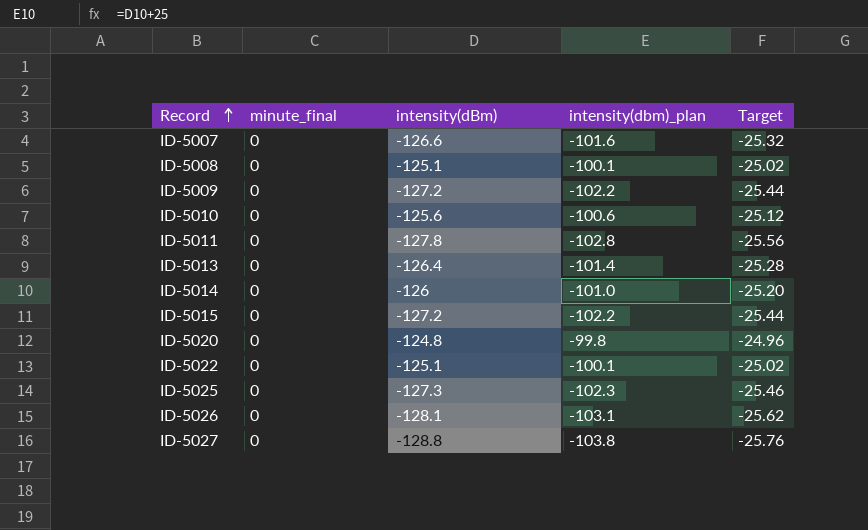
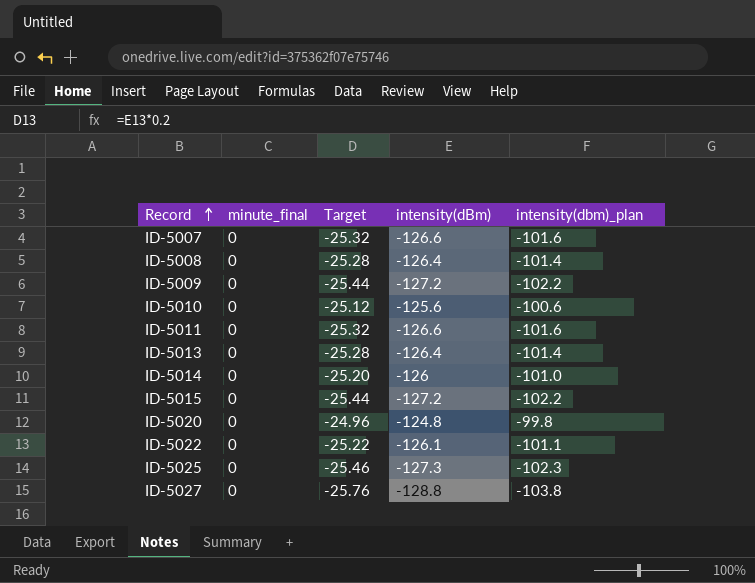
column Target | position: 5 -> 3
row ID-5026: 0 | -128.1 | -103.1 | -25.62 -> none
ID-5008 | Target: -25.02 -> -25.28
ID-5008 | intensity(dBm): -125.1 -> -126.4
ID-5008 | intensity(dbm)_plan: -100.1 -> -101.4
ID-5011 | Target: -25.56 -> -25.32
ID-5011 | intensity(dBm): -127.8 -> -126.6
ID-5011 | intensity(dbm)_plan: -102.8 -> -101.6
ID-5022 | Target: -25.02 -> -25.22
ID-5022 | intensity(dBm): -125.1 -> -126.1
ID-5022 | intensity(dbm)_plan: -100.1 -> -101.1

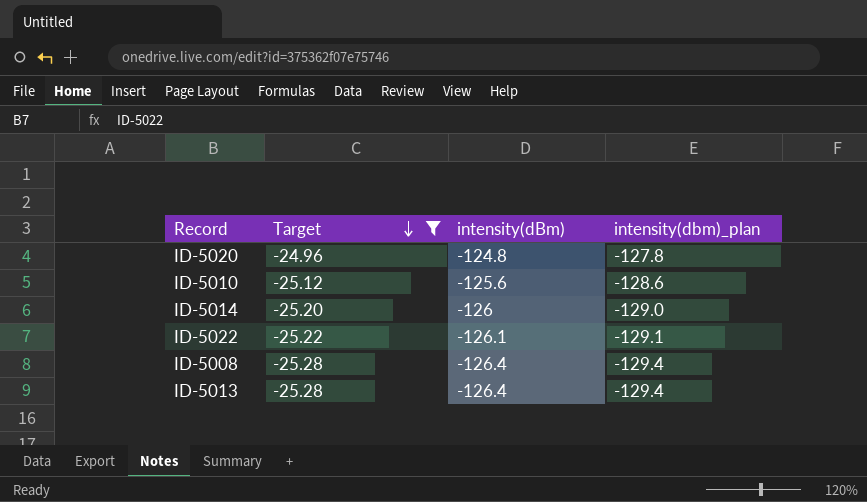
filter: none -> Target >= -25.28
row order: Record ascending -> Target descending
column minute_final | position: 2 -> none
column intensity(dbm)_plan | formula: [intensity(dBm)] + 25 -> [intensity(dBm)] - 3

